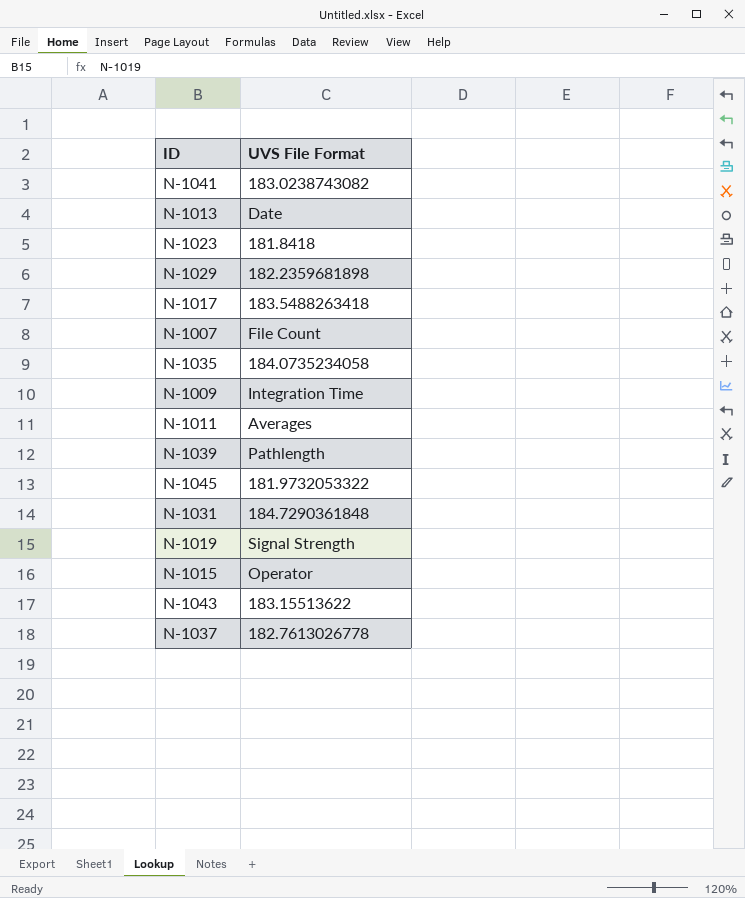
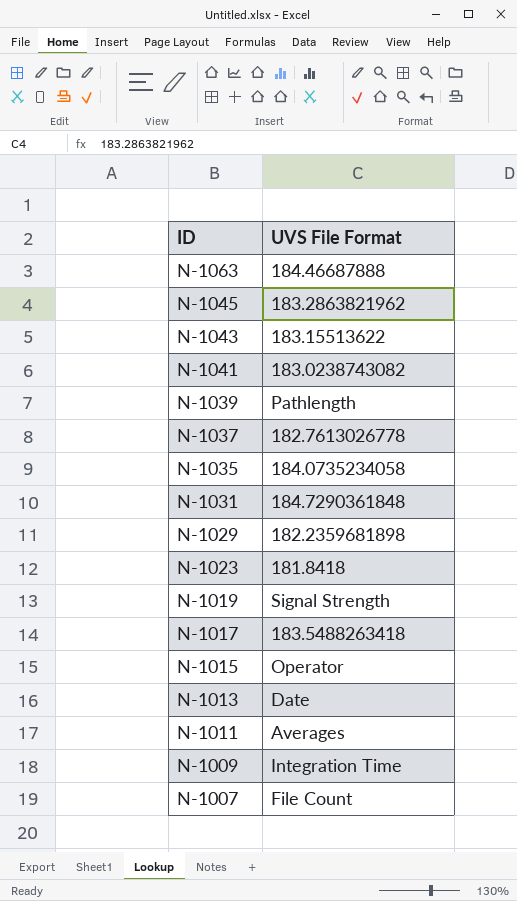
row order: none -> ID descending
row N-1063: none -> 184.46687888
N-1045 | UVS File Format: 181.9732053322 -> 183.2863821962

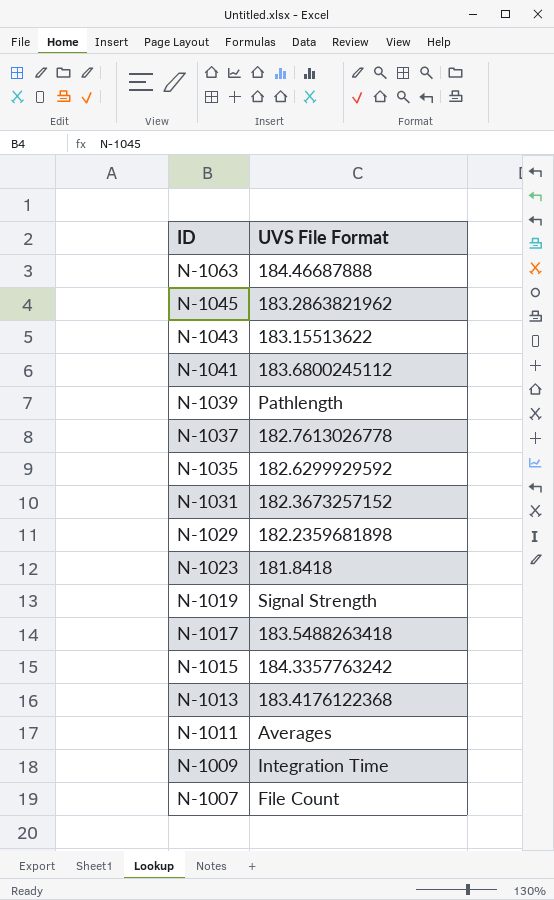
N-1041 | UVS File Format: 183.0238743082 -> 183.6800245112
N-1035 | UVS File Format: 184.0735234058 -> 182.6299929592
N-1031 | UVS File Format: 184.7290361848 -> 182.3673257152
N-1015 | UVS File Format: Operator -> 184.3357763242
N-1013 | UVS File Format: Date -> 183.4176122368

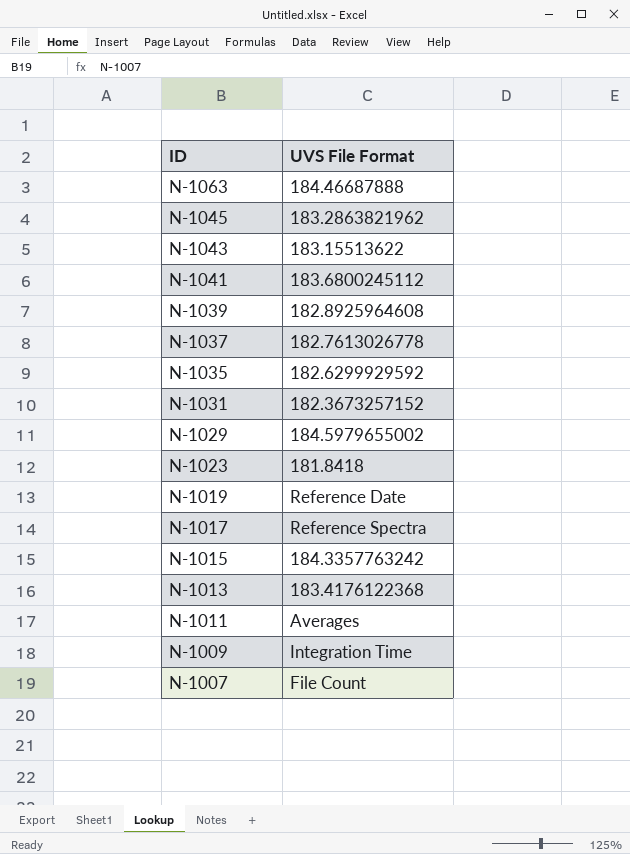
N-1039 | UVS File Format: Pathlength -> 182.8925964608
N-1029 | UVS File Format: 182.2359681898 -> 184.5979655002
N-1019 | UVS File Format: Signal Strength -> Reference Date
N-1017 | UVS File Format: 183.5488263418 -> Reference Spectra

